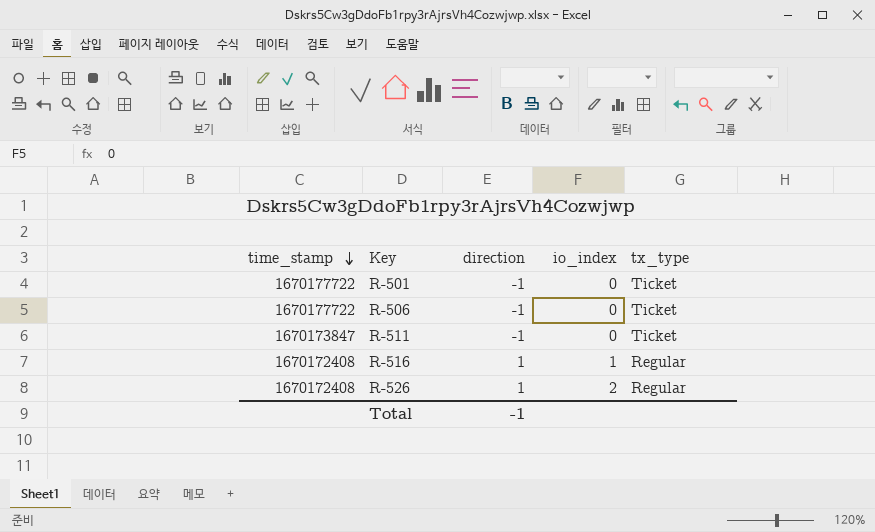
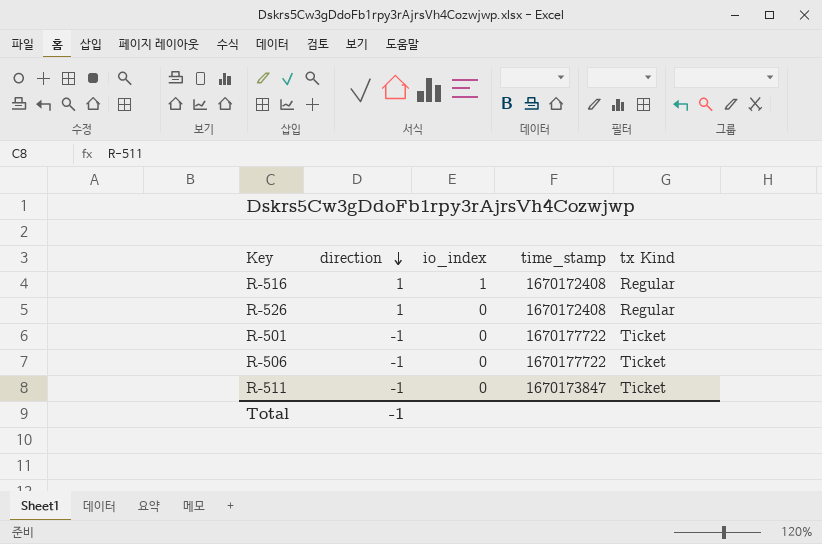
row order: time_stamp descending -> direction descending
column time_stamp | position: 1 -> 4
column name: tx_type -> tx Kind
R-526 | io_index: 2 -> 0

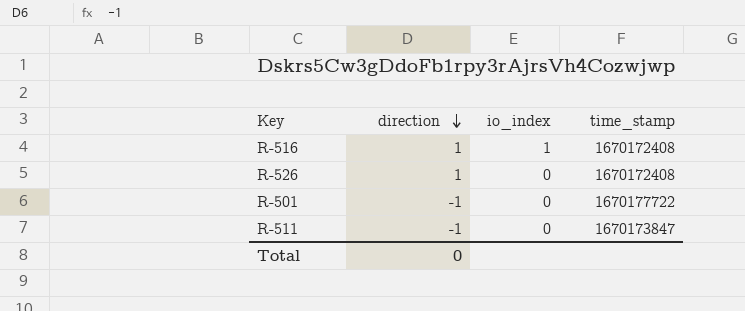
column tx Kind | position: 5 -> none
row R-506: -1 | 0 | 1670177722 | Ticket -> none
Total | direction: -1 -> 0

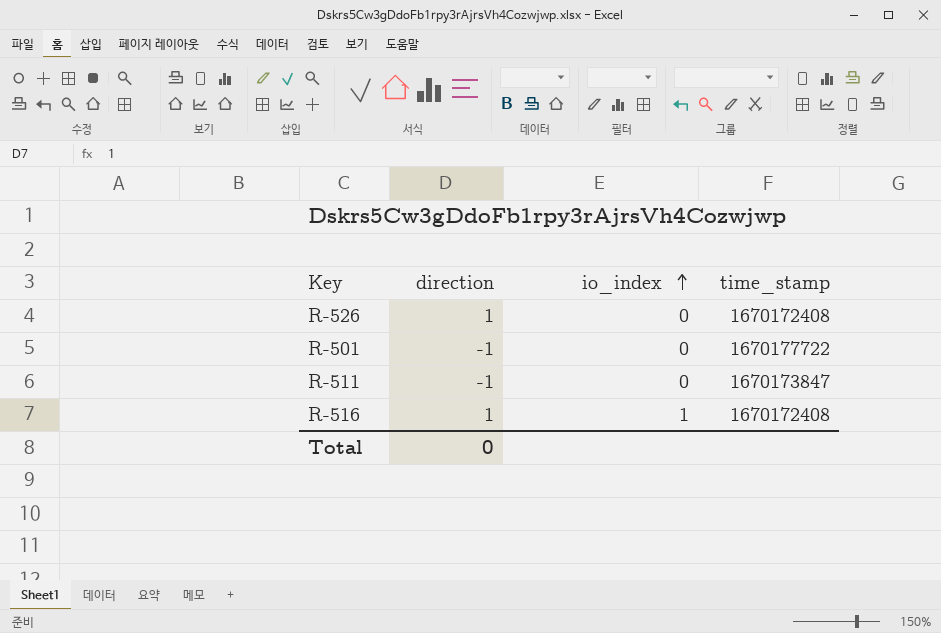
row order: direction descending -> io_index ascending

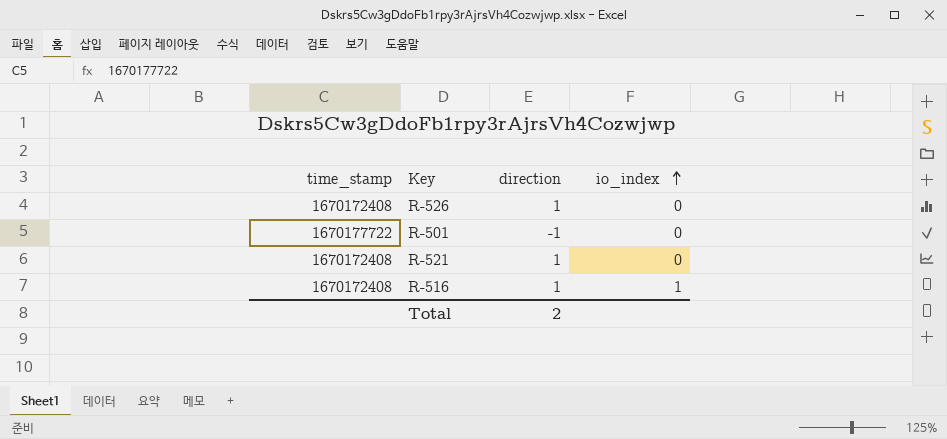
column time_stamp | position: 4 -> 1
row R-511: -1 | 0 | 1670173847 -> none
row R-521: none -> 1670172408 | 1 | 0
Total | direction: 0 -> 2

